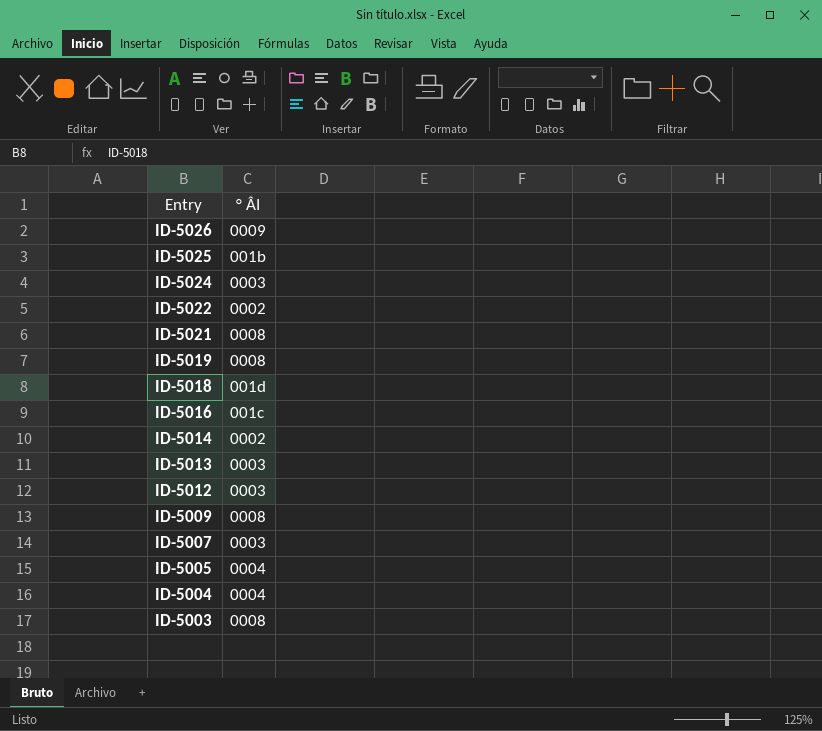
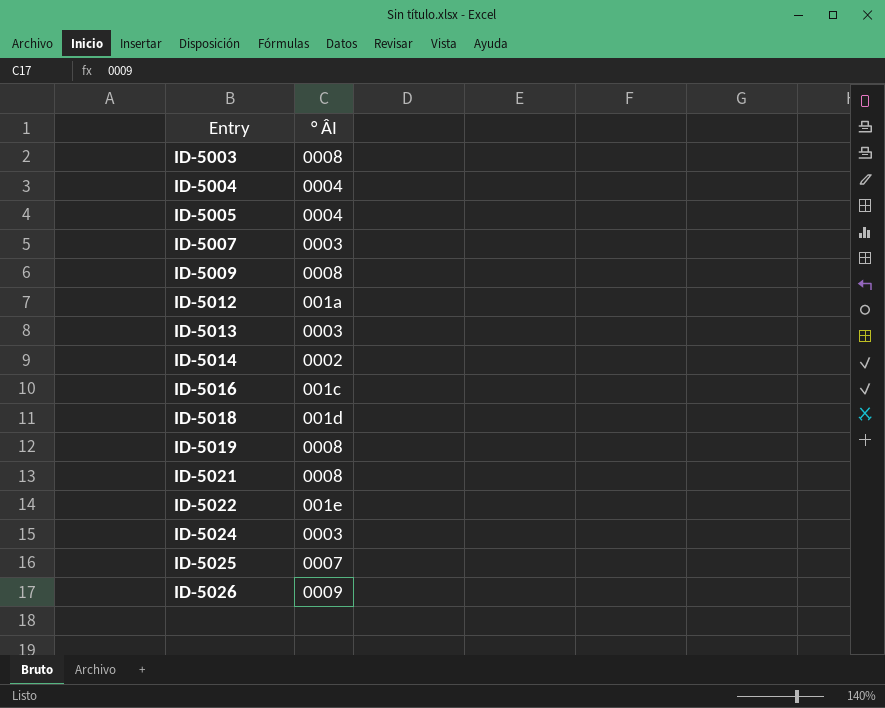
row order: Entry descending -> Entry ascending
ID-5012 | ° ÂI: 0003 -> 001a
ID-5022 | ° ÂI: 0002 -> 001e
ID-5025 | ° ÂI: 001b -> 0007

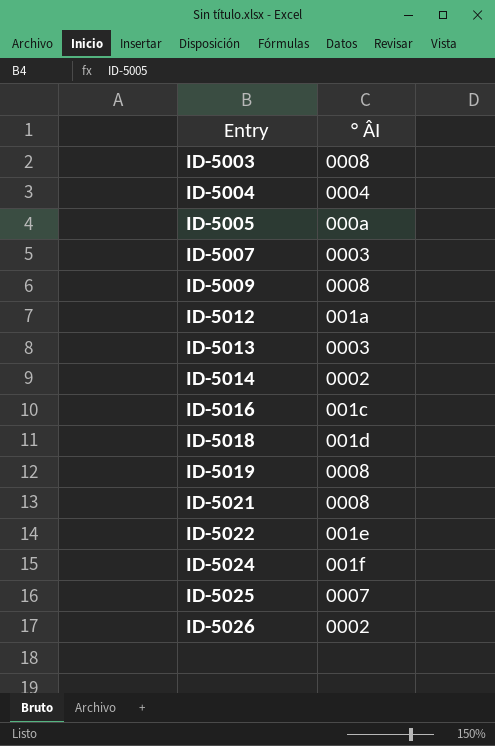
ID-5005 | ° ÂI: 0004 -> 000a
ID-5024 | ° ÂI: 0003 -> 001f
ID-5026 | ° ÂI: 0009 -> 0002

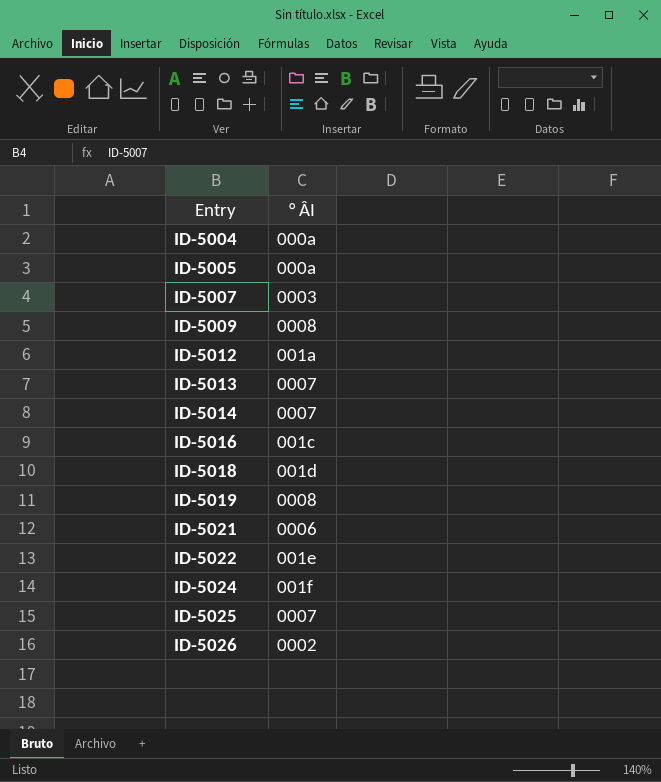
row ID-5003: 0008 -> none
ID-5004 | ° ÂI: 0004 -> 000a
ID-5013 | ° ÂI: 0003 -> 0007
ID-5014 | ° ÂI: 0002 -> 0007
ID-5021 | ° ÂI: 0008 -> 0006

